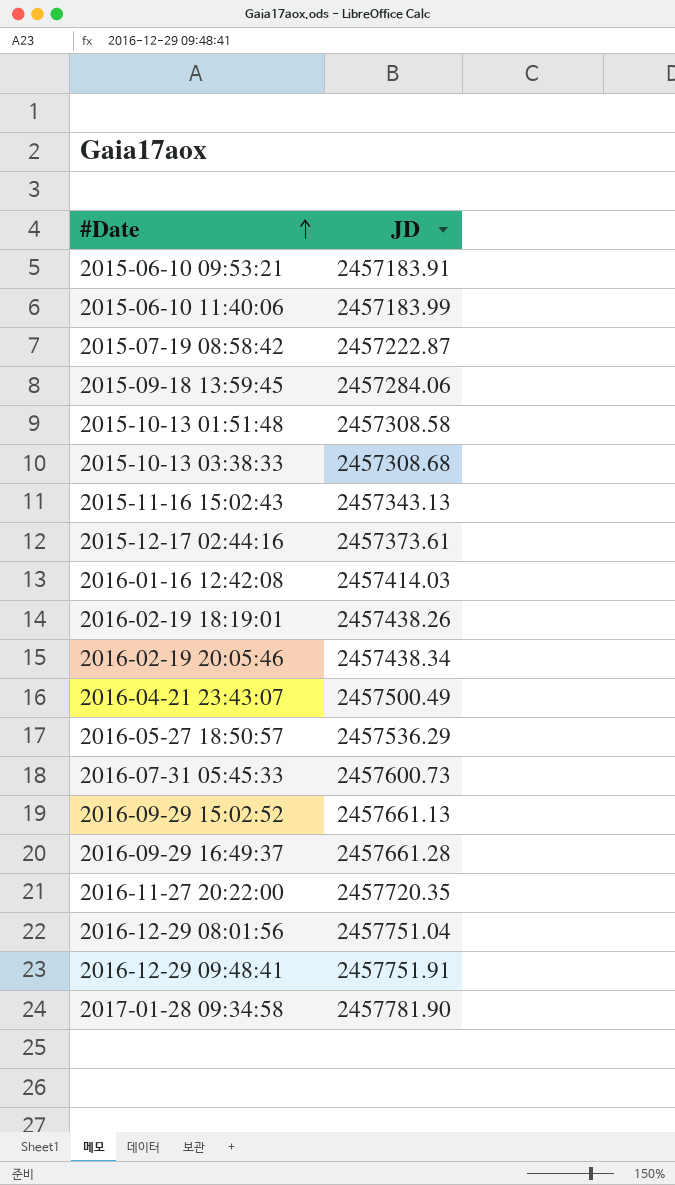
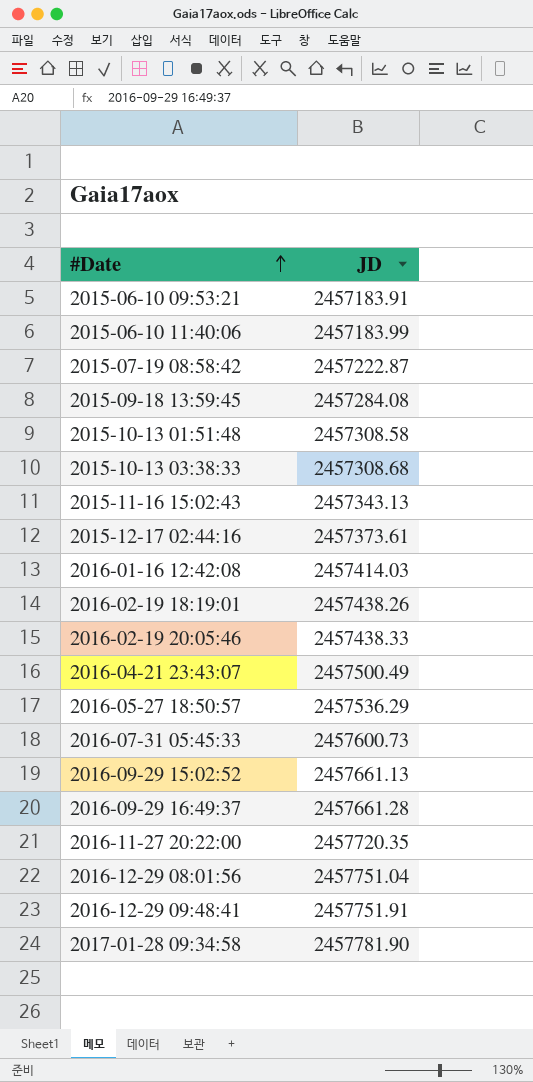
2015-09-18 13:59:45 | JD: 2457284.06 -> 2457284.08
2016-02-19 20:05:46 | JD: 2457438.34 -> 2457438.33

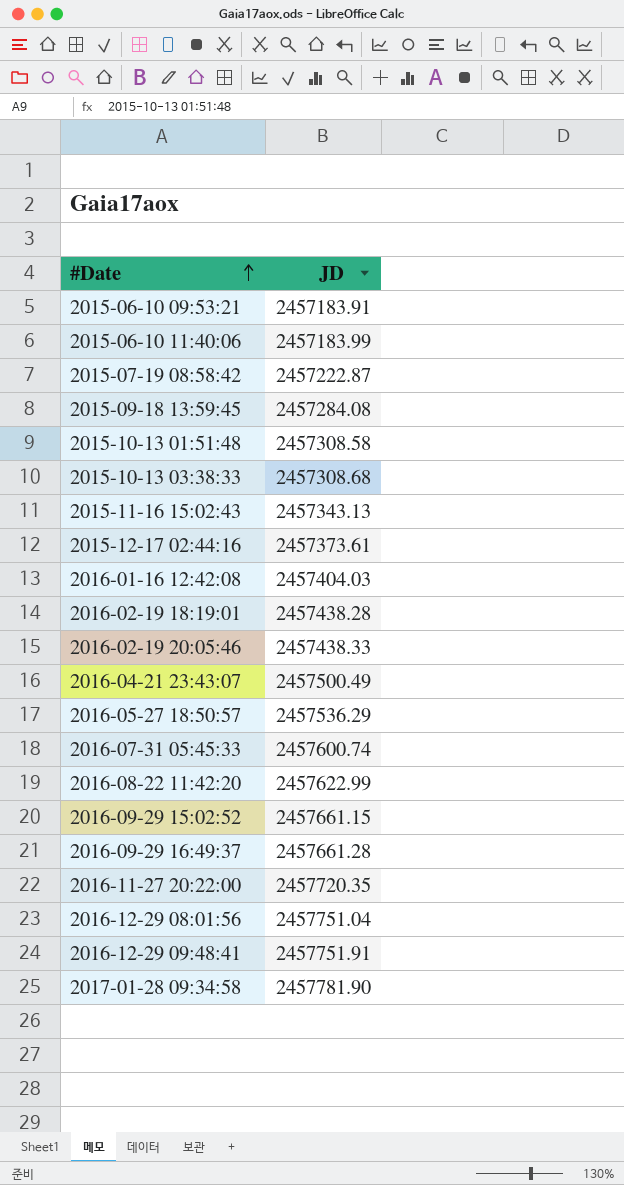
2016-01-16 12:42:08 | JD: 2457414.03 -> 2457404.03
2016-02-19 18:19:01 | JD: 2457438.26 -> 2457438.28
2016-07-31 05:45:33 | JD: 2457600.73 -> 2457600.74
row 2016-08-22 11:42:20: none -> 2457622.99
2016-09-29 15:02:52 | JD: 2457661.13 -> 2457661.15

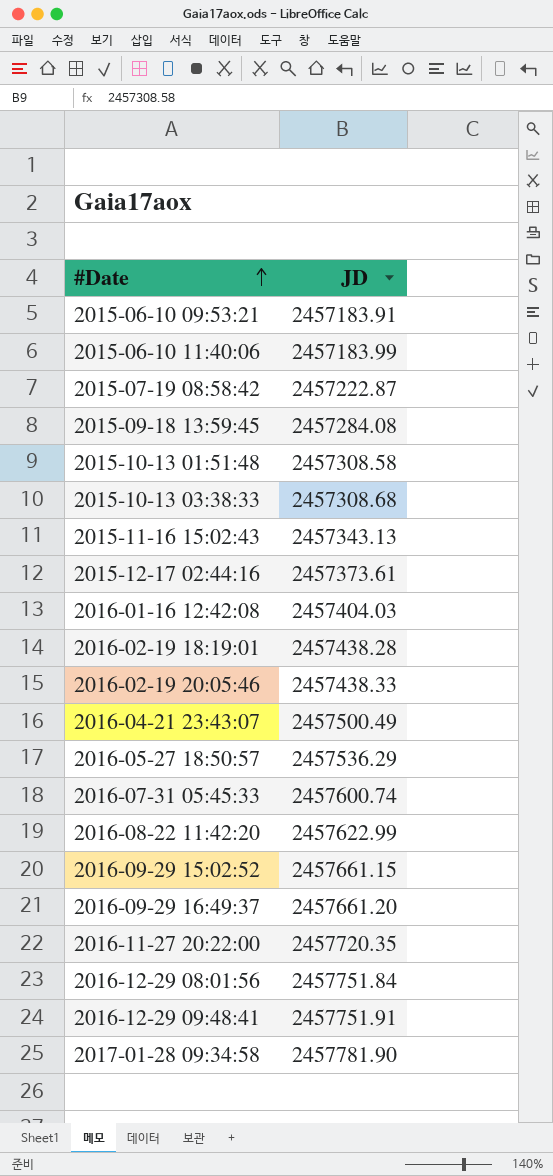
2016-09-29 16:49:37 | JD: 2457661.28 -> 2457661.20
2016-12-29 08:01:56 | JD: 2457751.04 -> 2457751.84

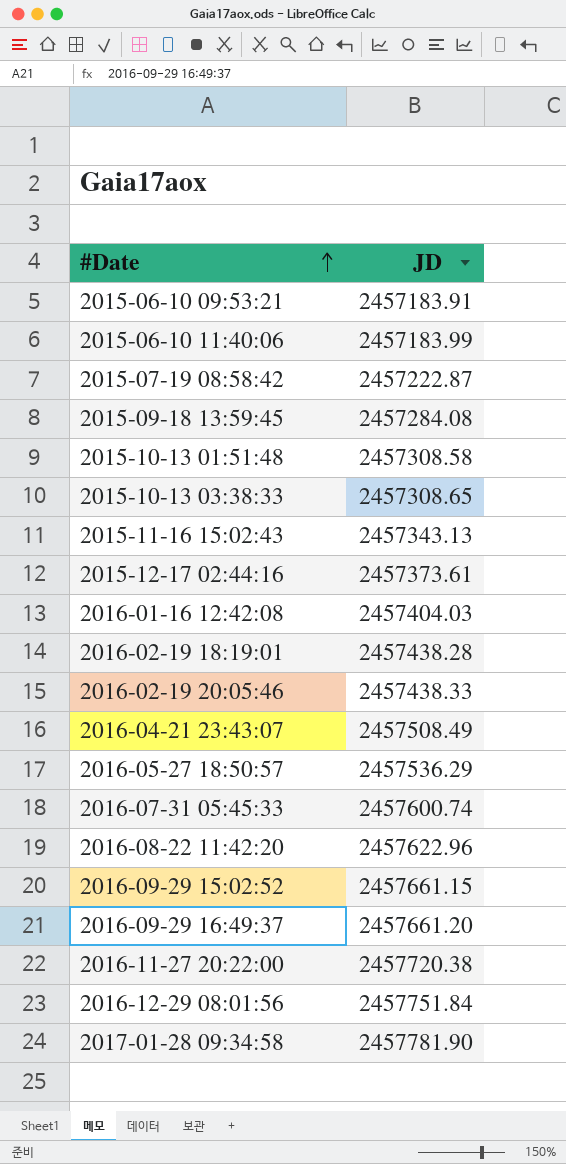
row 2016-12-29 09:48:41: 2457751.91 -> none
2015-10-13 03:38:33 | JD: 2457308.68 -> 2457308.65
2016-04-21 23:43:07 | JD: 2457500.49 -> 2457508.49
2016-08-22 11:42:20 | JD: 2457622.99 -> 2457622.96
2016-11-27 20:22:00 | JD: 2457720.35 -> 2457720.38

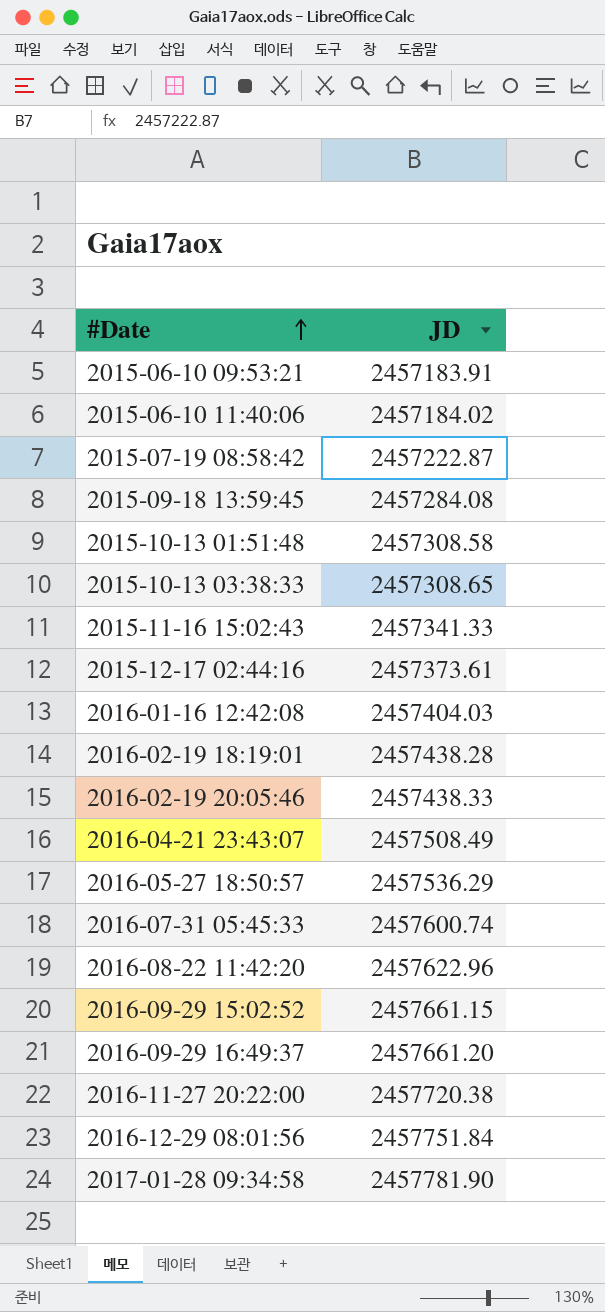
2015-06-10 11:40:06 | JD: 2457183.99 -> 2457184.02
2015-11-16 15:02:43 | JD: 2457343.13 -> 2457341.33

